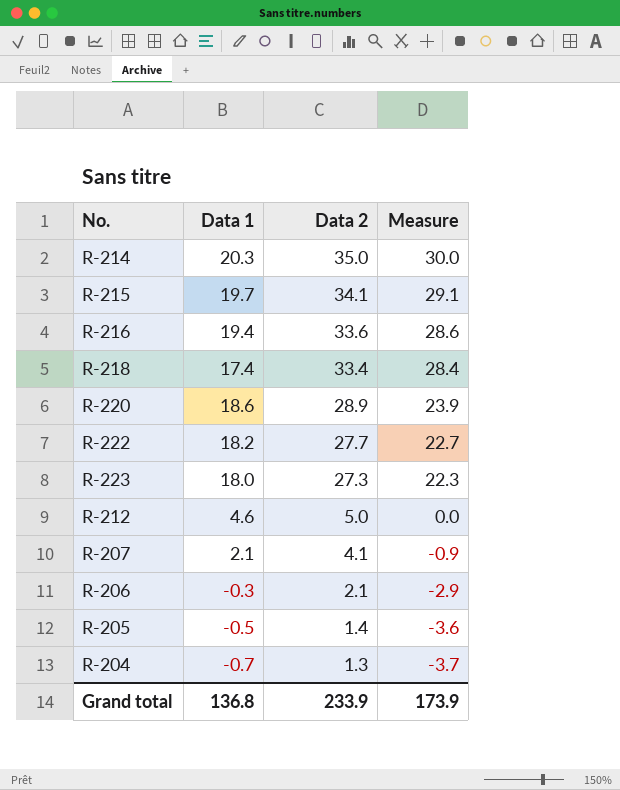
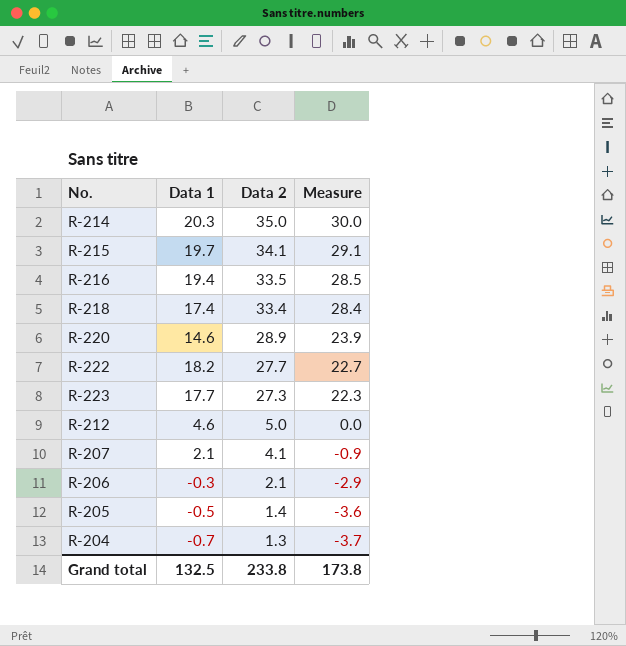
R-216 | Data 2: 33.6 -> 33.5
R-216 | Measure: 28.6 -> 28.5
R-220 | Data 1: 18.6 -> 14.6
R-223 | Data 1: 18.0 -> 17.7
Grand total | Data 1: 136.8 -> 132.5
Grand total | Data 2: 233.9 -> 233.8
Grand total | Measure: 173.9 -> 173.8

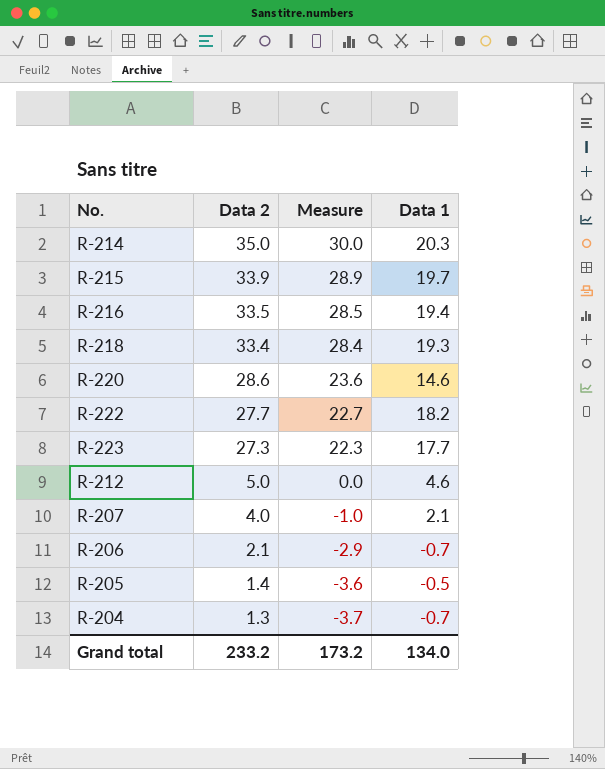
column Data 1 | position: 2 -> 4
R-215 | Data 2: 34.1 -> 33.9
R-215 | Measure: 29.1 -> 28.9
R-218 | Data 1: 17.4 -> 19.3
R-220 | Data 2: 28.9 -> 28.6
R-220 | Measure: 23.9 -> 23.6
R-207 | Data 2: 4.1 -> 4.0
R-207 | Measure: -0.9 -> -1.0
R-206 | Data 1: -0.3 -> -0.7
Grand total | Data 2: 233.8 -> 233.2
Grand total | Measure: 173.8 -> 173.2
Grand total | Data 1: 132.5 -> 134.0

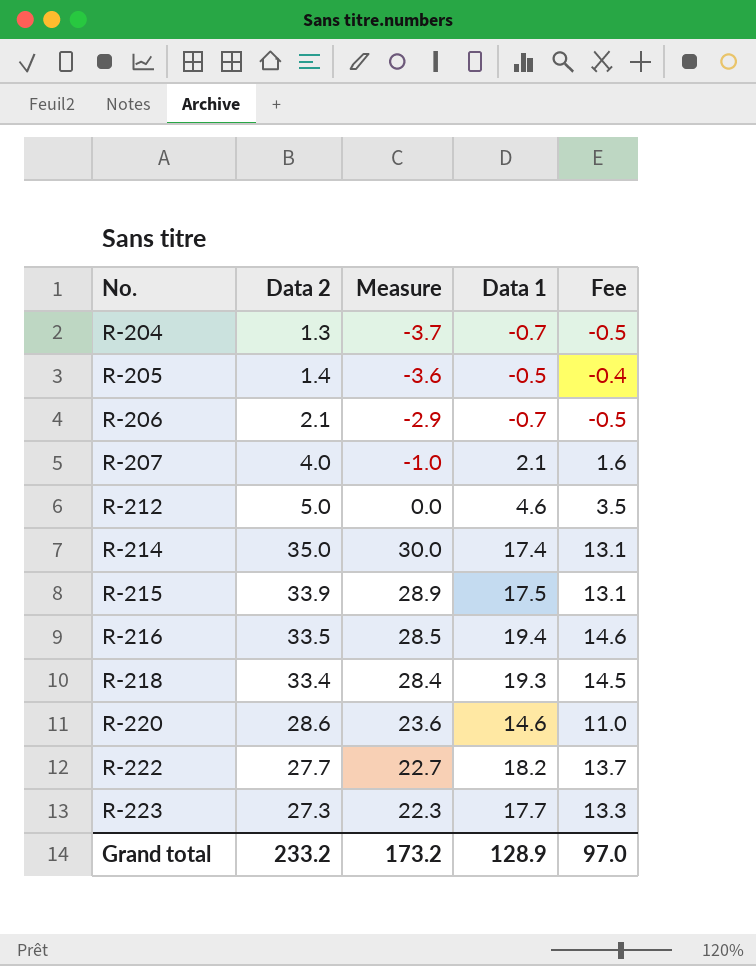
row order: Data 2 descending -> No. ascending
column Fee | formula: none -> [Data 1] * 0.75
R-214 | Data 1: 20.3 -> 17.4
R-215 | Data 1: 19.7 -> 17.5
Grand total | Data 1: 134.0 -> 128.9

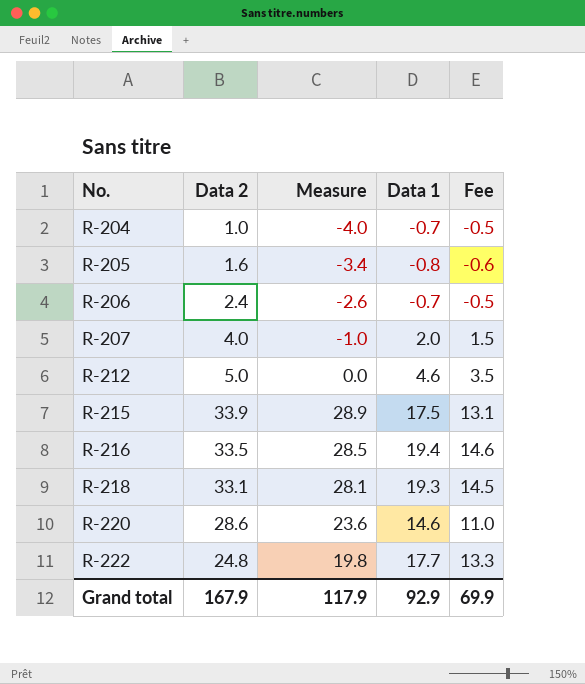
row R-214: 35.0 | 30.0 | 17.4 | 13.1 -> none
row R-223: 27.3 | 22.3 | 17.7 | 13.3 -> none
R-204 | Data 2: 1.3 -> 1.0
R-204 | Measure: -3.7 -> -4.0
R-205 | Data 2: 1.4 -> 1.6
R-205 | Measure: -3.6 -> -3.4
R-205 | Data 1: -0.5 -> -0.8
R-205 | Fee: -0.4 -> -0.6
R-206 | Data 2: 2.1 -> 2.4
R-206 | Measure: -2.9 -> -2.6
R-207 | Data 1: 2.1 -> 2.0
R-207 | Fee: 1.6 -> 1.5
R-218 | Data 2: 33.4 -> 33.1
R-218 | Measure: 28.4 -> 28.1
R-222 | Data 2: 27.7 -> 24.8
R-222 | Measure: 22.7 -> 19.8
R-222 | Data 1: 18.2 -> 17.7
R-222 | Fee: 13.7 -> 13.3
Grand total | Data 2: 233.2 -> 167.9
Grand total | Measure: 173.2 -> 117.9
Grand total | Data 1: 128.9 -> 92.9
Grand total | Fee: 97.0 -> 69.9

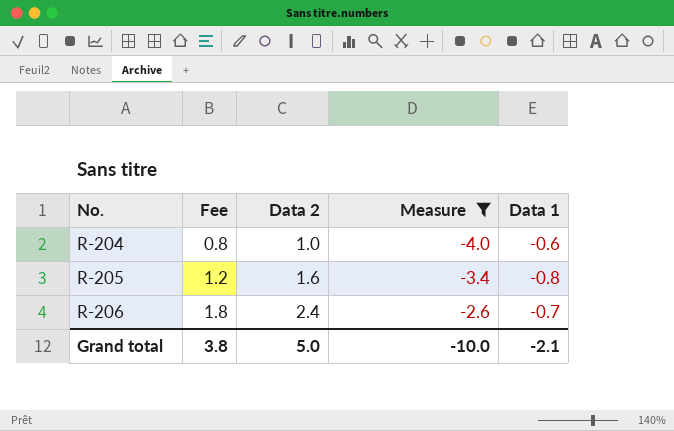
filter: none -> Measure <= -2.6
column Fee | formula: [Data 1] * 0.75 -> [Data 2] * 0.75
column Fee | position: 5 -> 2
R-204 | Data 1: -0.7 -> -0.6
Grand total | Fee: 69.9 -> 3.8
Grand total | Data 2: 167.9 -> 5.0
Grand total | Measure: 117.9 -> -10.0
Grand total | Data 1: 92.9 -> -2.1

